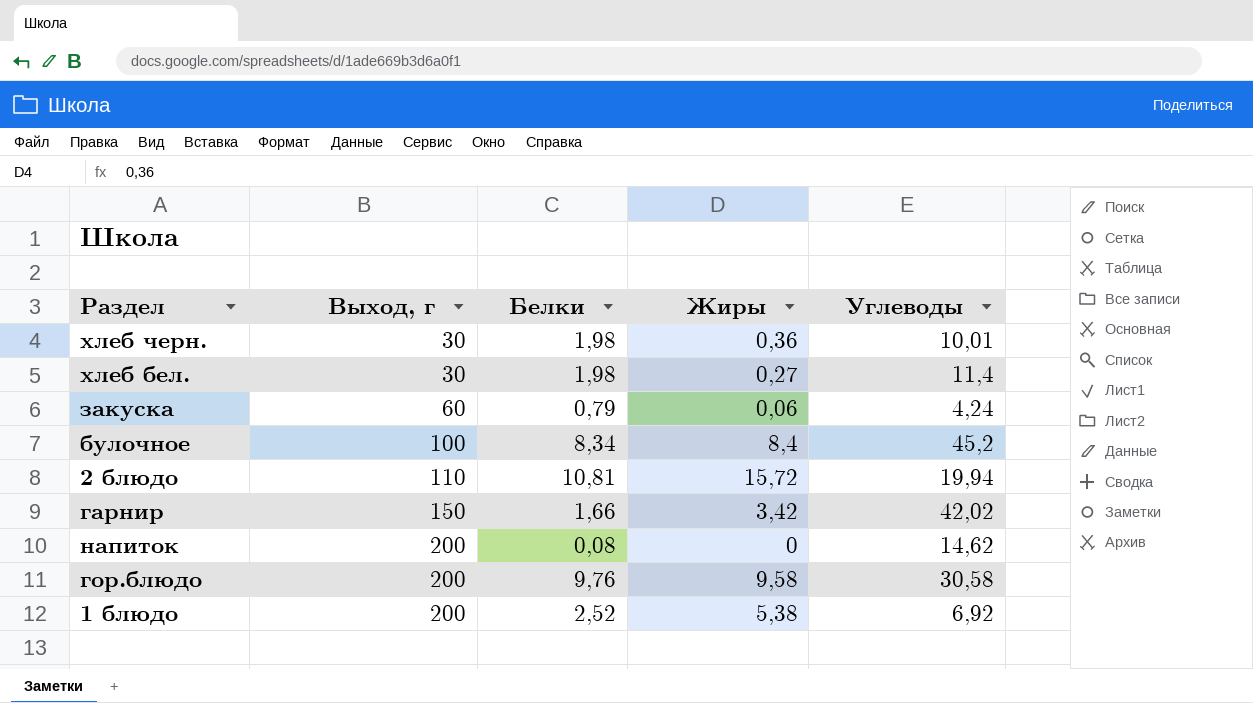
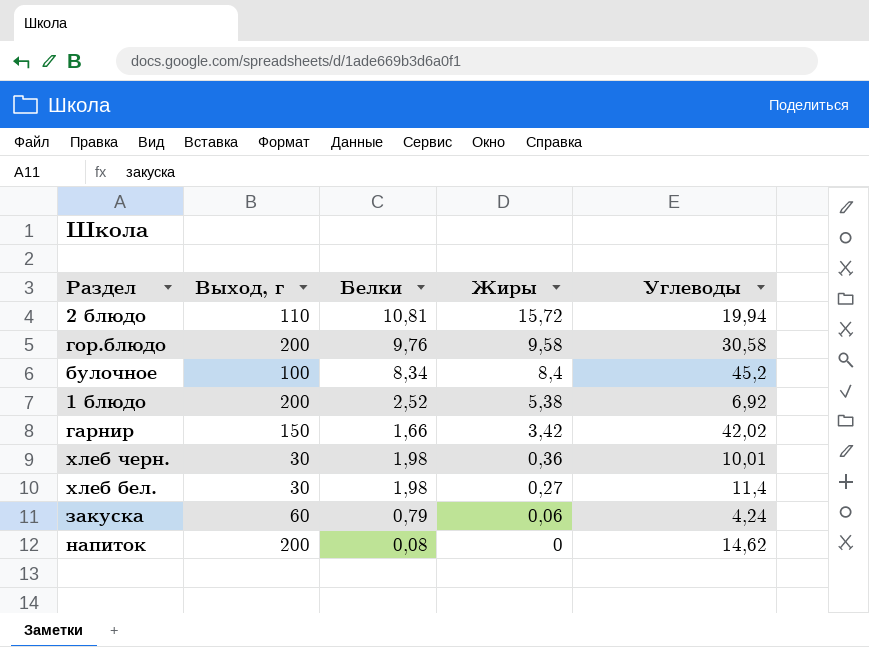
row order: Выход, г ascending -> Жиры descending

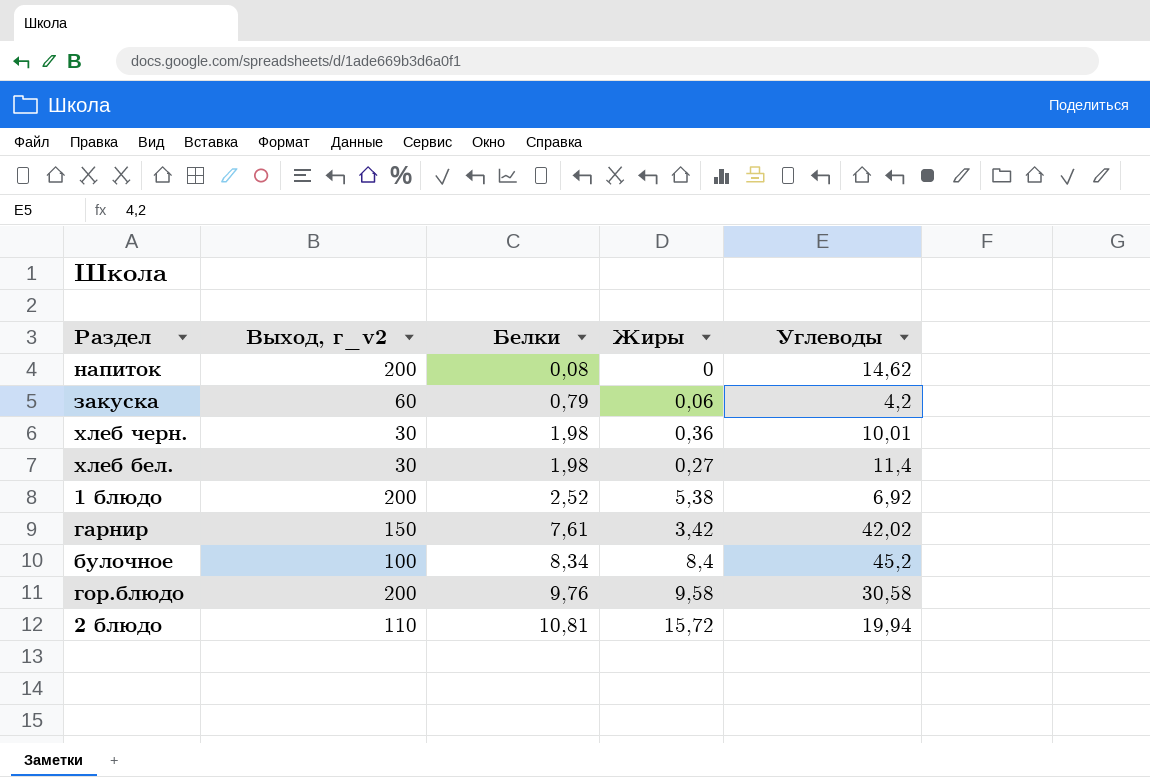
row order: Жиры descending -> Белки ascending
column name: Выход, г -> Выход, г_v2
закуска | Углеводы: 4,24 -> 4,2
гарнир | Белки: 1,66 -> 7,61

